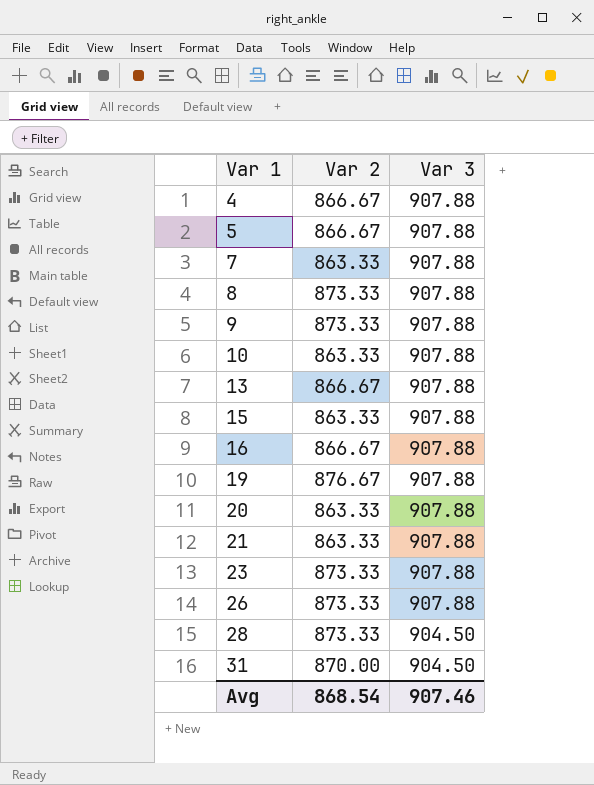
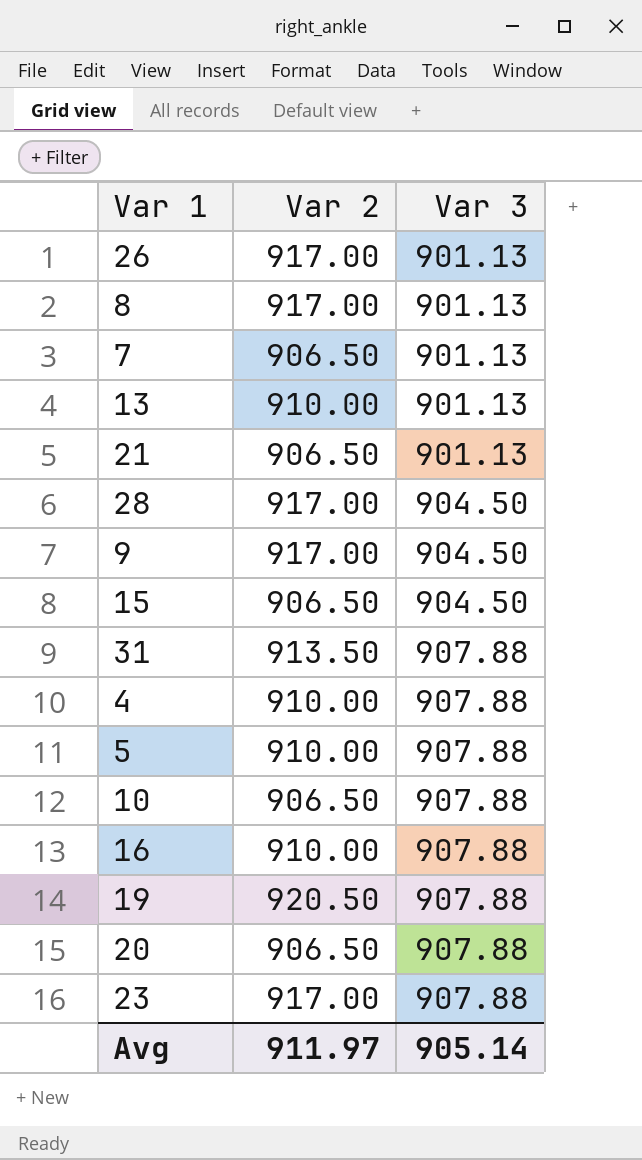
row order: Var 1 ascending -> Var 3 ascending
26 | Var 2: 873.33 -> 917.00
26 | Var 3: 907.88 -> 901.13
8 | Var 2: 873.33 -> 917.00
8 | Var 3: 907.88 -> 901.13
7 | Var 2: 863.33 -> 906.50
7 | Var 3: 907.88 -> 901.13
13 | Var 2: 866.67 -> 910.00
13 | Var 3: 907.88 -> 901.13
21 | Var 2: 863.33 -> 906.50
21 | Var 3: 907.88 -> 901.13
28 | Var 2: 873.33 -> 917.00
9 | Var 2: 873.33 -> 917.00
9 | Var 3: 907.88 -> 904.50
15 | Var 2: 863.33 -> 906.50
15 | Var 3: 907.88 -> 904.50
31 | Var 2: 870.00 -> 913.50
31 | Var 3: 904.50 -> 907.88
4 | Var 2: 866.67 -> 910.00
5 | Var 2: 866.67 -> 910.00
10 | Var 2: 863.33 -> 906.50
16 | Var 2: 866.67 -> 910.00
19 | Var 2: 876.67 -> 920.50
20 | Var 2: 863.33 -> 906.50
23 | Var 2: 873.33 -> 917.00
Avg | Var 2: 868.54 -> 911.97
Avg | Var 3: 907.46 -> 905.14

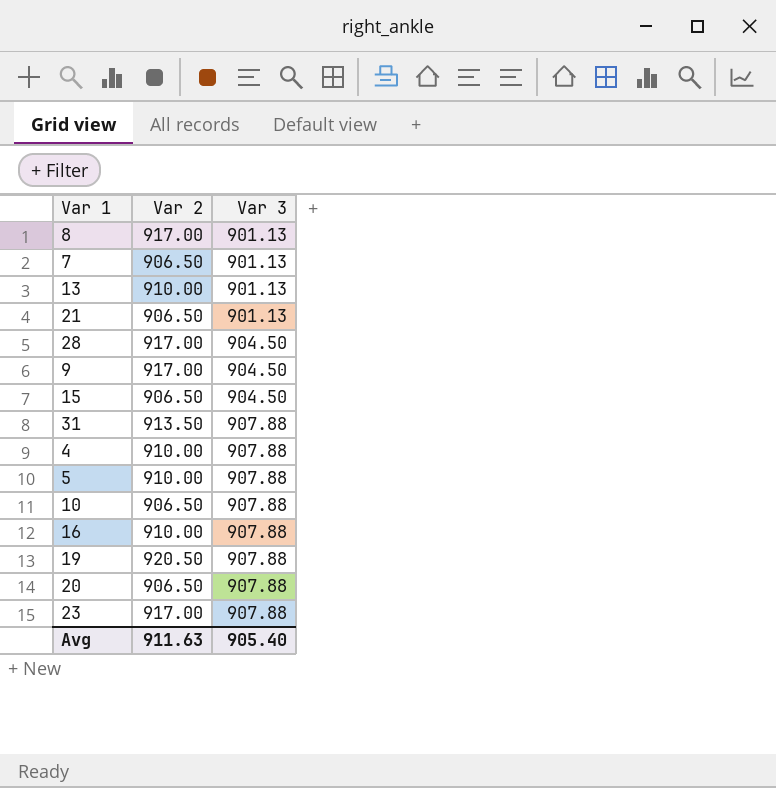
row 26: 917.00 | 901.13 -> none
Avg | Var 2: 911.97 -> 911.63
Avg | Var 3: 905.14 -> 905.40

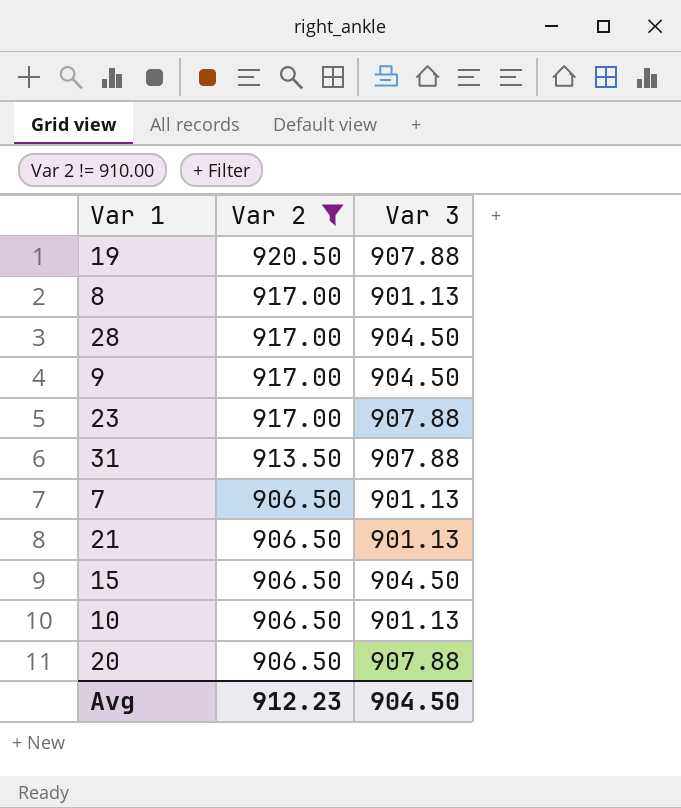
filter: none -> Var 2 != 910.00
row order: Var 3 ascending -> Var 2 descending
10 | Var 3: 907.88 -> 901.13
Avg | Var 2: 911.63 -> 912.23
Avg | Var 3: 905.40 -> 904.50

